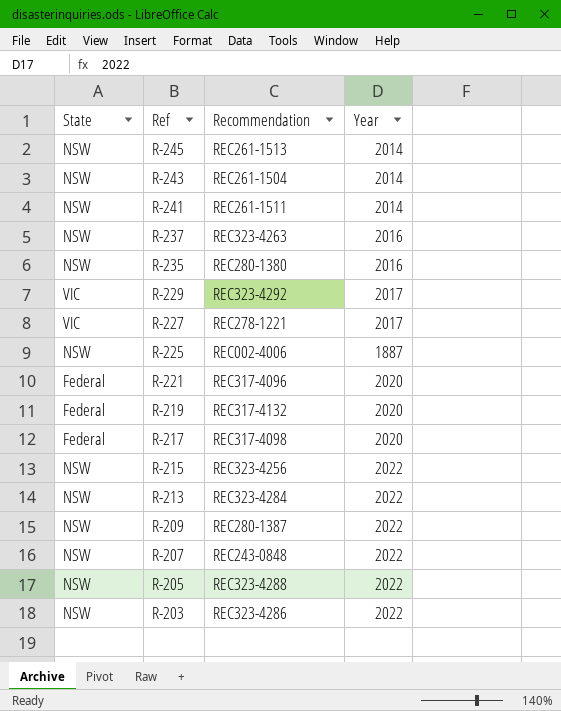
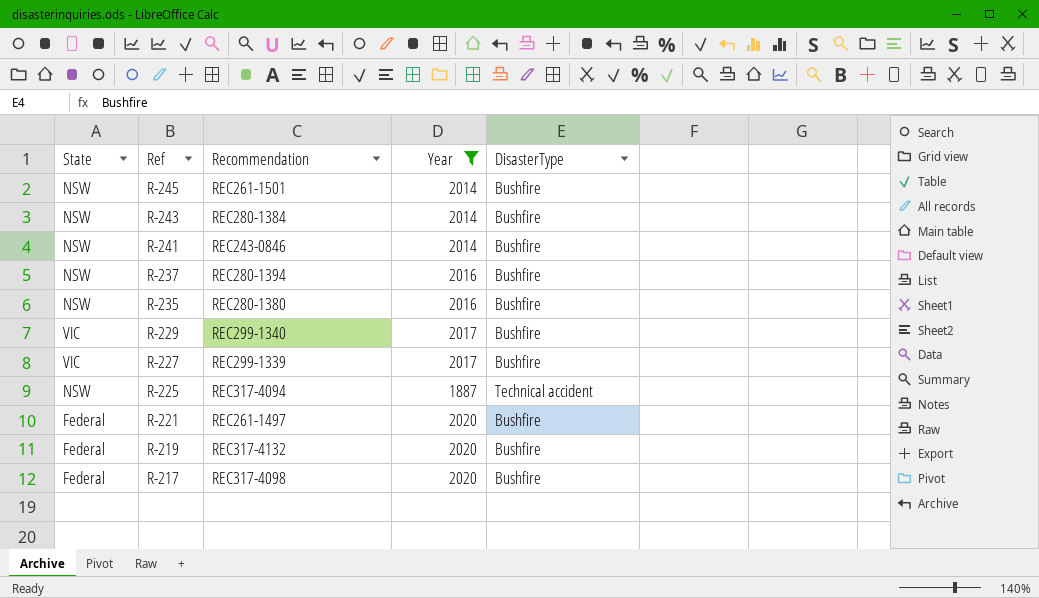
filter: none -> Year != 2022
column DisasterType | position: none -> 5
R-245 | Recommendation: REC261-1513 -> REC261-1501
R-243 | Recommendation: REC261-1504 -> REC280-1384
R-241 | Recommendation: REC261-1511 -> REC243-0846
R-237 | Recommendation: REC323-4263 -> REC280-1394
R-229 | Recommendation: REC323-4292 -> REC299-1340
R-227 | Recommendation: REC278-1221 -> REC299-1339
R-225 | Recommendation: REC002-4006 -> REC317-4094
R-221 | Recommendation: REC317-4096 -> REC261-1497

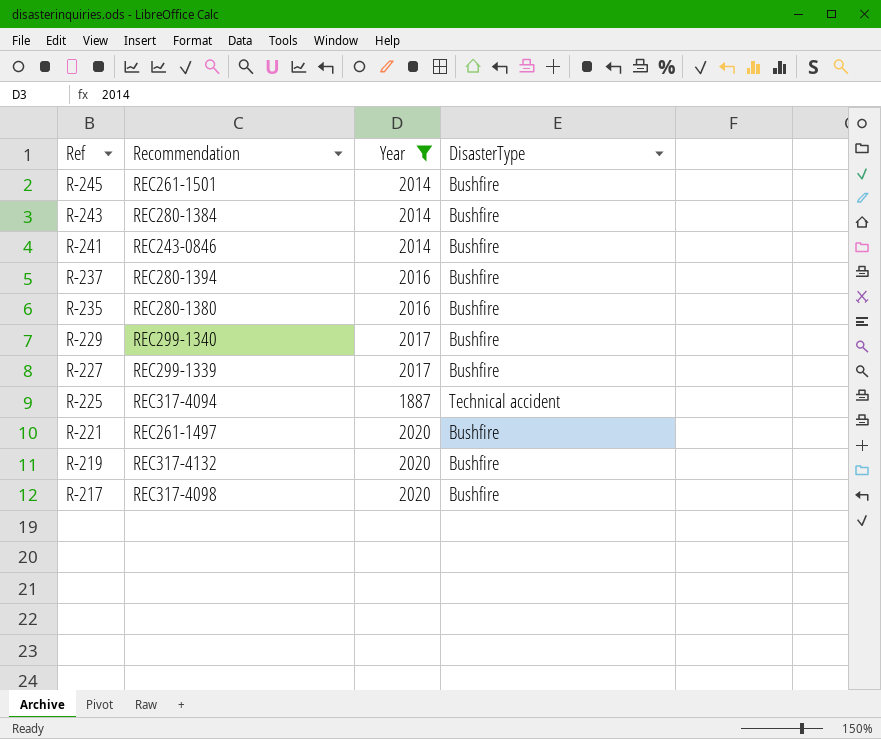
column State | position: 1 -> none

